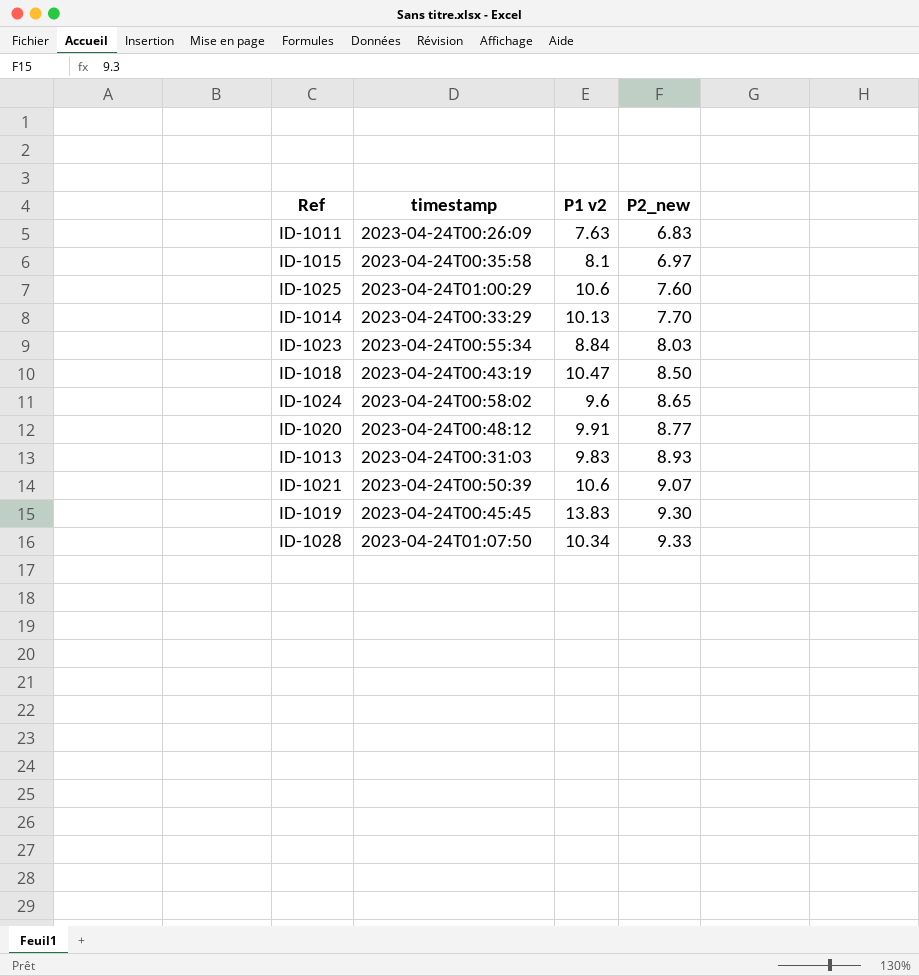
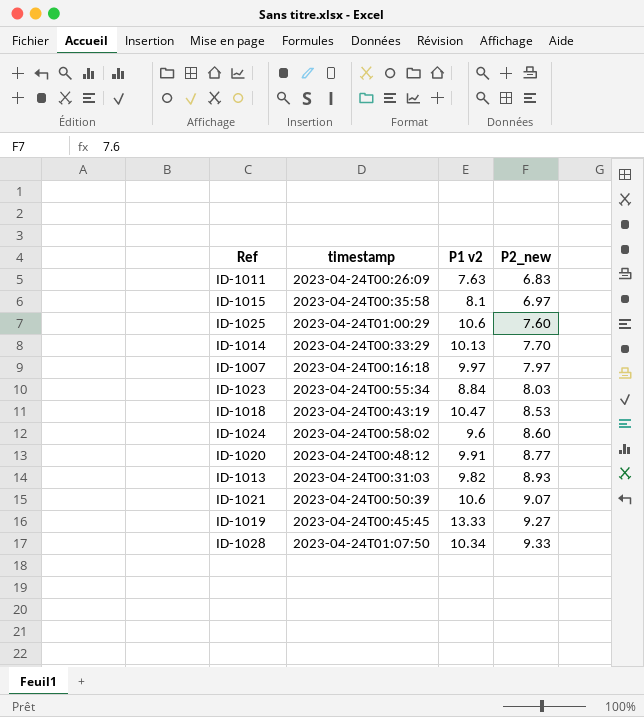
row ID-1007: none -> 2023-04-24T00:16:18 | 9.97 | 7.97
ID-1018 | P2_new: 8.50 -> 8.53
ID-1024 | P2_new: 8.65 -> 8.60
ID-1013 | P1 v2: 9.83 -> 9.82
ID-1019 | P1 v2: 13.83 -> 13.33
ID-1019 | P2_new: 9.30 -> 9.27

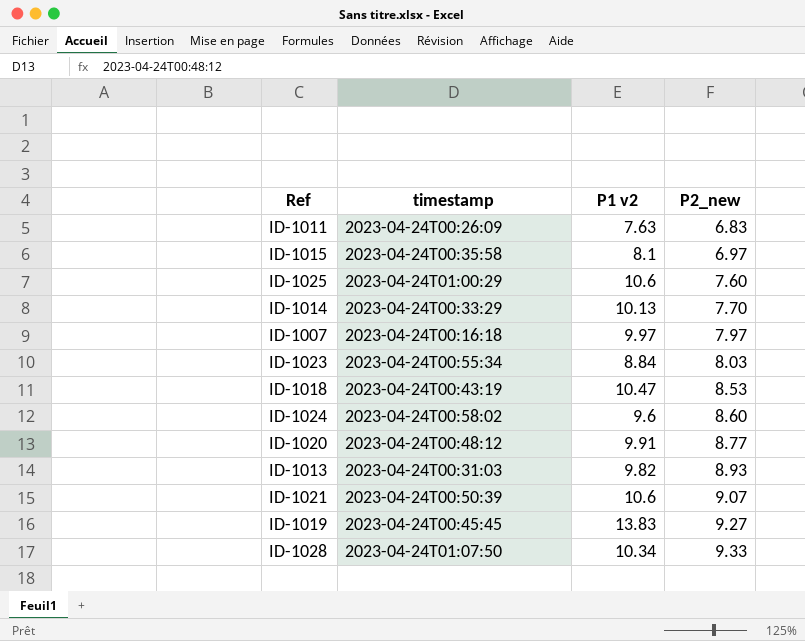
ID-1019 | P1 v2: 13.33 -> 13.83

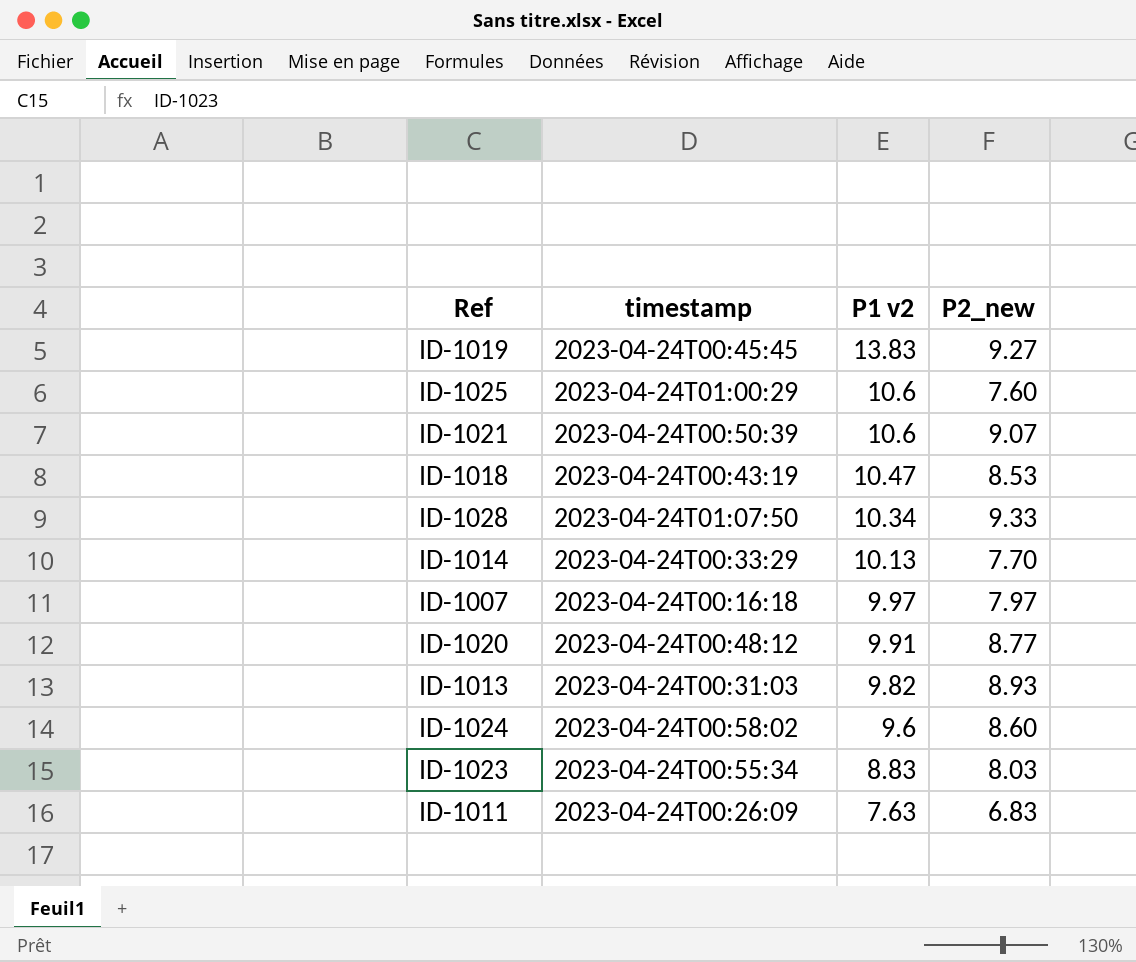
row order: P2_new ascending -> P1 v2 descending
row ID-1015: 2023-04-24T00:35:58 | 8.1 | 6.97 -> none
ID-1023 | P1 v2: 8.84 -> 8.83

